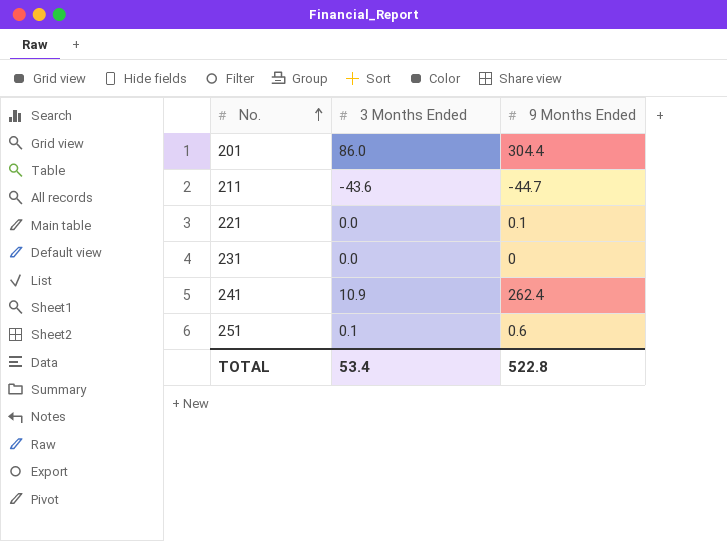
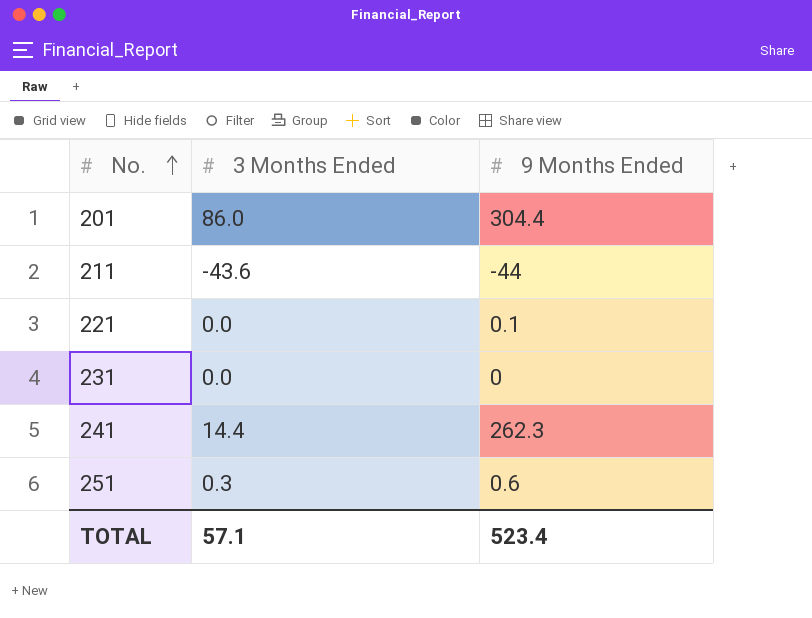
211 | 9 Months Ended: -44.7 -> -44
241 | 3 Months Ended: 10.9 -> 14.4
241 | 9 Months Ended: 262.4 -> 262.3
251 | 3 Months Ended: 0.1 -> 0.3
TOTAL | 3 Months Ended: 53.4 -> 57.1
TOTAL | 9 Months Ended: 522.8 -> 523.4

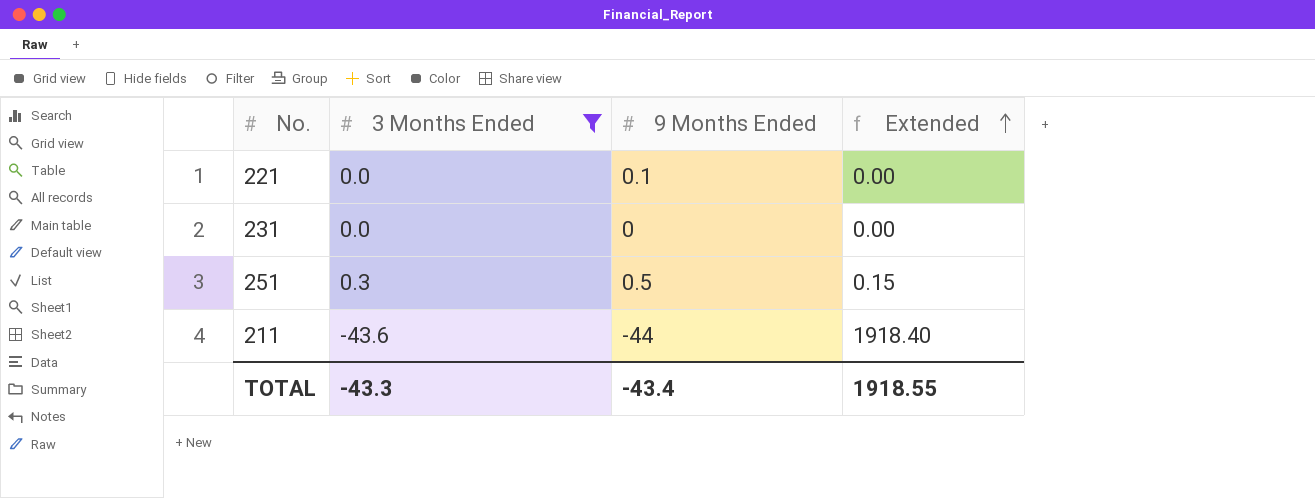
filter: none -> 3 Months Ended <= 0.3
row order: No. ascending -> Extended ascending
column Extended | formula: none -> [3 Months Ended] * [9 Months Ended]
251 | 9 Months Ended: 0.6 -> 0.5
TOTAL | 3 Months Ended: 57.1 -> -43.3
TOTAL | 9 Months Ended: 523.4 -> -43.4

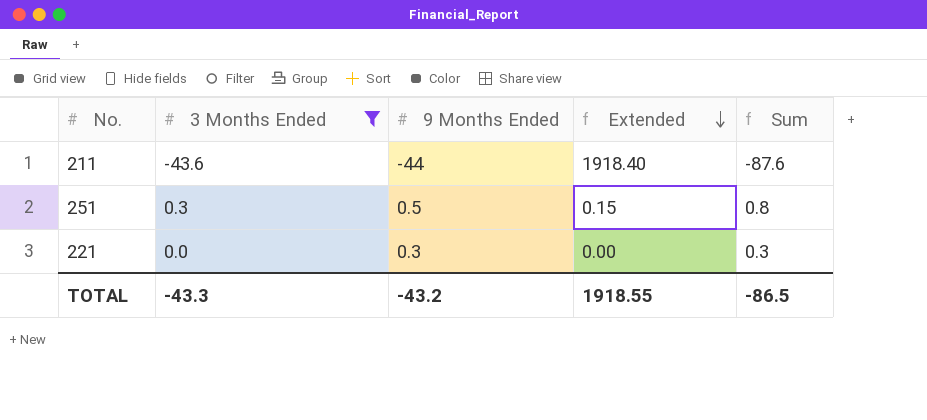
row order: Extended ascending -> Extended descending
column Sum | formula: none -> [3 Months Ended] + [9 Months Ended]
row 231: 0.0 | 0 | 0.00 -> none
221 | 9 Months Ended: 0.1 -> 0.3
TOTAL | 9 Months Ended: -43.4 -> -43.2

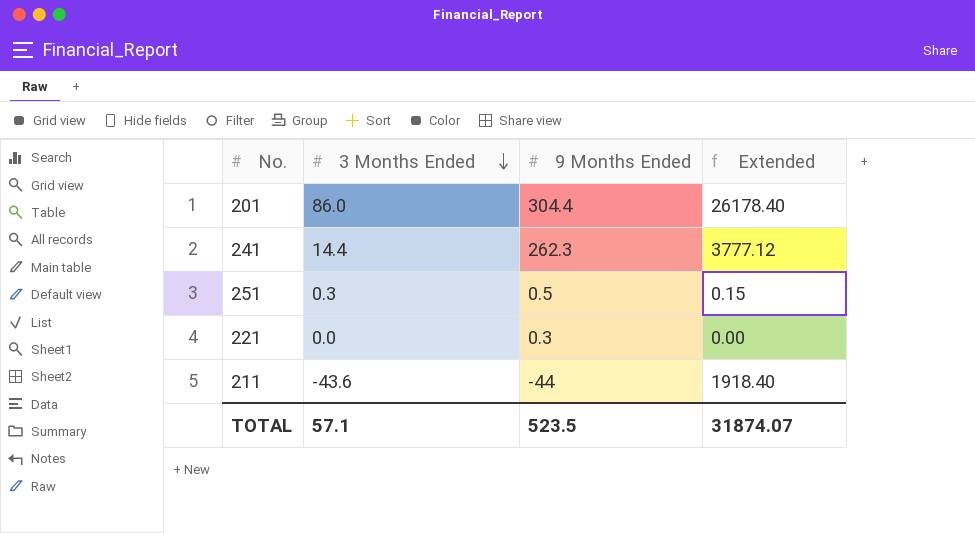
filter: 3 Months Ended <= 0.3 -> none
row order: Extended descending -> 3 Months Ended descending
column Sum | formula: [3 Months Ended] + [9 Months Ended] -> none
TOTAL | 3 Months Ended: -43.3 -> 57.1
TOTAL | 9 Months Ended: -43.2 -> 523.5
TOTAL | Extended: 1918.55 -> 31874.07

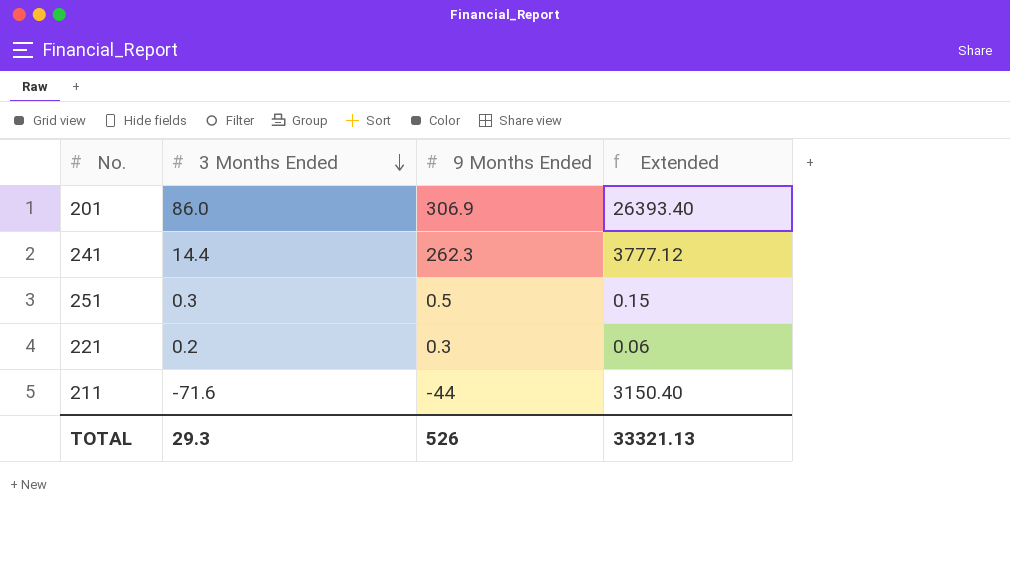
201 | 9 Months Ended: 304.4 -> 306.9
201 | Extended: 26178.40 -> 26393.40
221 | 3 Months Ended: 0.0 -> 0.2
221 | Extended: 0.00 -> 0.06
211 | 3 Months Ended: -43.6 -> -71.6
211 | Extended: 1918.40 -> 3150.40
TOTAL | 3 Months Ended: 57.1 -> 29.3
TOTAL | 9 Months Ended: 523.5 -> 526
TOTAL | Extended: 31874.07 -> 33321.13

